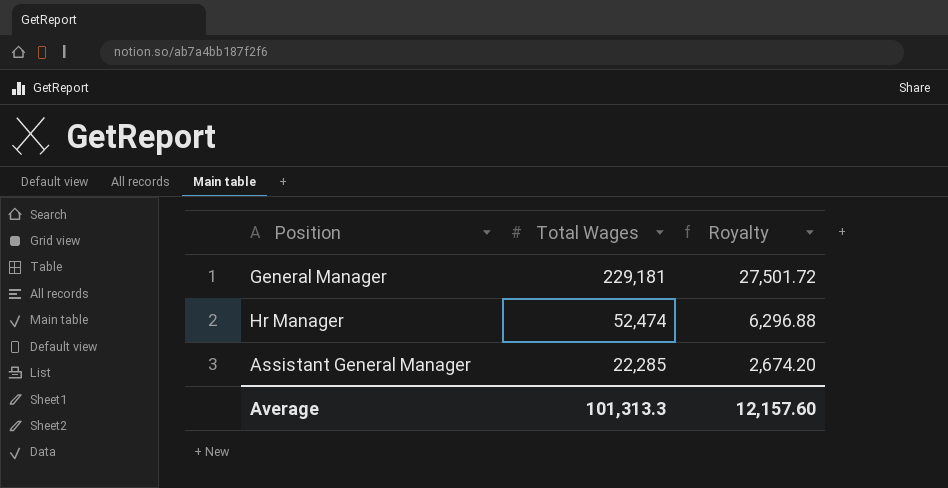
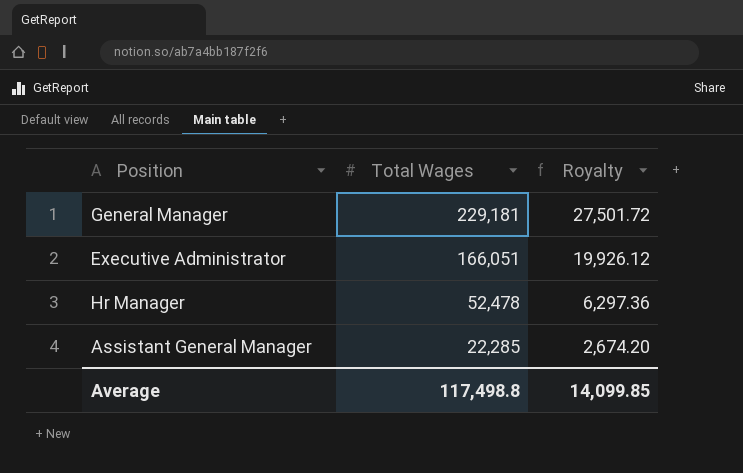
row Executive Administrator: none -> 166,051 | 19,926.12
Hr Manager | Total Wages: 52,474 -> 52,478
Hr Manager | Royalty: 6,296.88 -> 6,297.36
Average | Total Wages: 101,313.3 -> 117,498.8
Average | Royalty: 12,157.60 -> 14,099.85

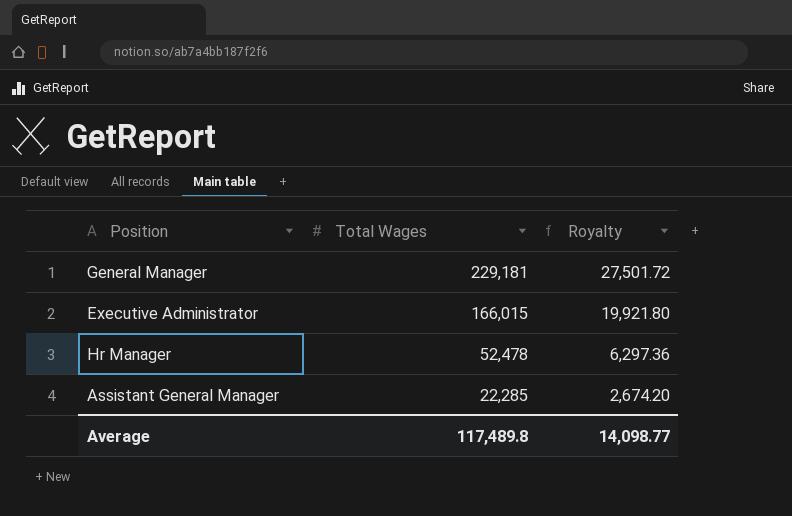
Executive Administrator | Total Wages: 166,051 -> 166,015
Executive Administrator | Royalty: 19,926.12 -> 19,921.80
Average | Total Wages: 117,498.8 -> 117,489.8
Average | Royalty: 14,099.85 -> 14,098.77

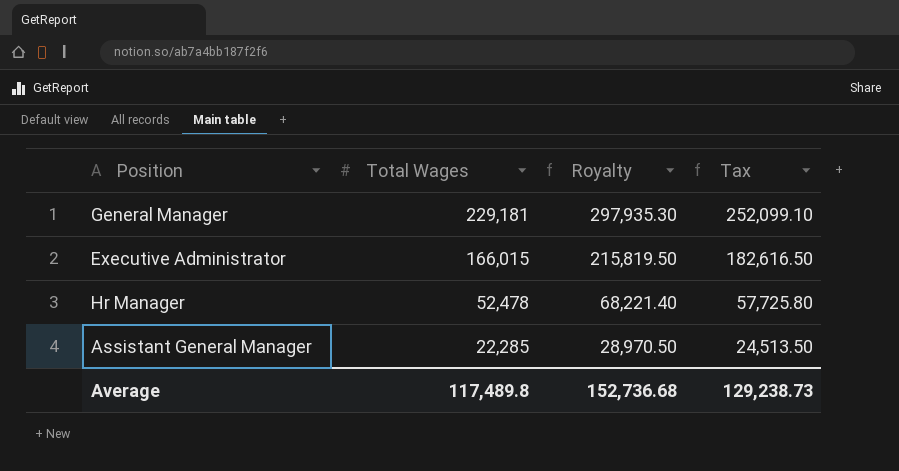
column Royalty | formula: [Total Wages] * 0.12 -> [Total Wages] * 1.3
column Tax | formula: none -> [Total Wages] * 1.1
Average | Royalty: 14,098.77 -> 152,736.68

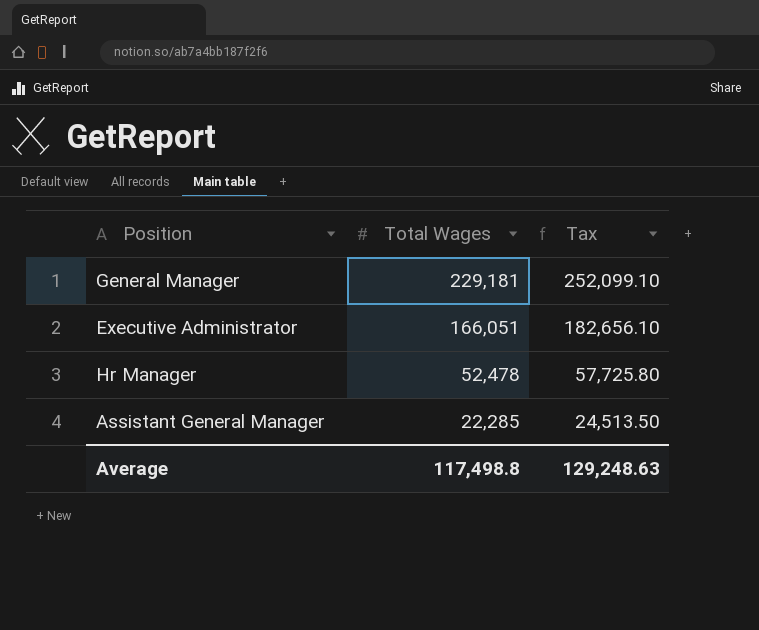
column Royalty | formula: [Total Wages] * 1.3 -> none
Executive Administrator | Total Wages: 166,015 -> 166,051
Executive Administrator | Tax: 182,616.50 -> 182,656.10
Average | Total Wages: 117,489.8 -> 117,498.8
Average | Tax: 129,238.73 -> 129,248.63

